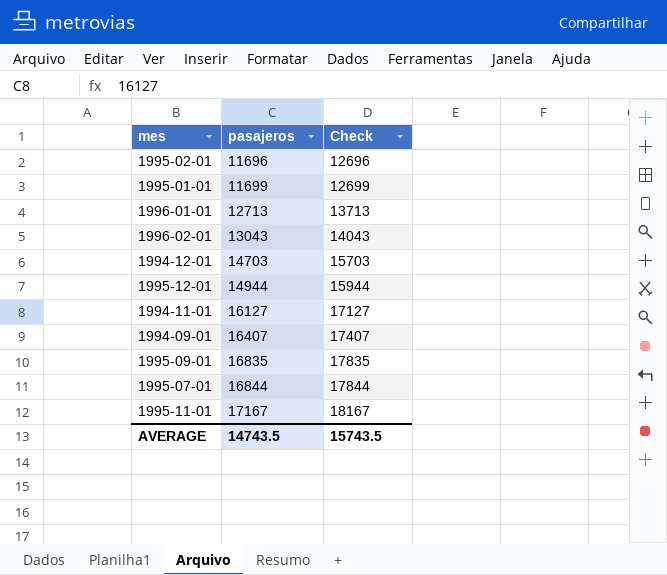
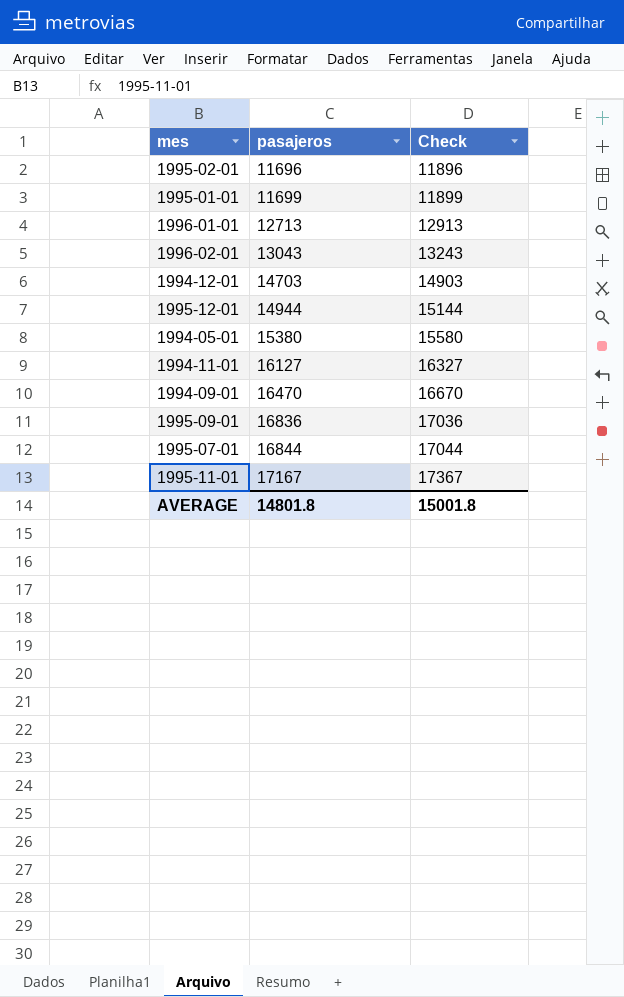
column Check | formula: [pasajeros] + 1000 -> [pasajeros] + 200
row 1994-05-01: none -> 15380 | 15580
1994-09-01 | pasajeros: 16407 -> 16470
1995-09-01 | pasajeros: 16835 -> 16836
AVERAGE | pasajeros: 14743.5 -> 14801.8
AVERAGE | Check: 15743.5 -> 15001.8

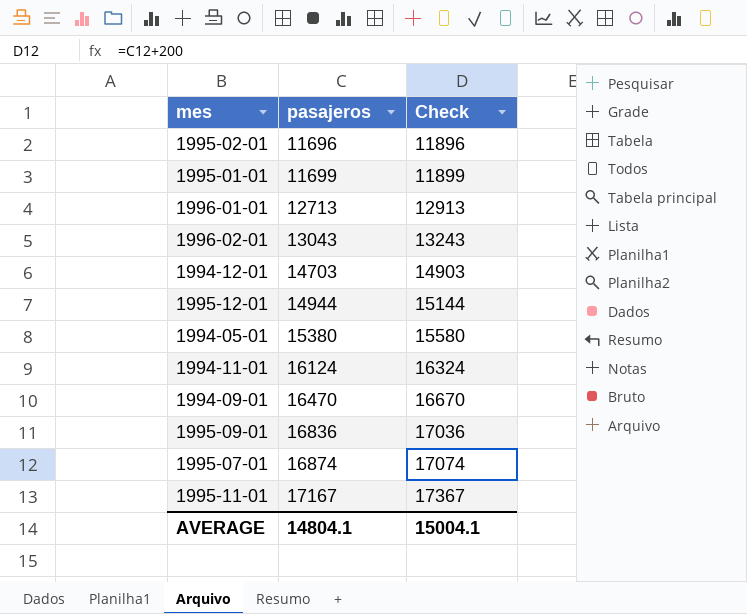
1994-11-01 | pasajeros: 16127 -> 16124
1994-11-01 | Check: 16327 -> 16324
1995-07-01 | pasajeros: 16844 -> 16874
1995-07-01 | Check: 17044 -> 17074
AVERAGE | pasajeros: 14801.8 -> 14804.1
AVERAGE | Check: 15001.8 -> 15004.1

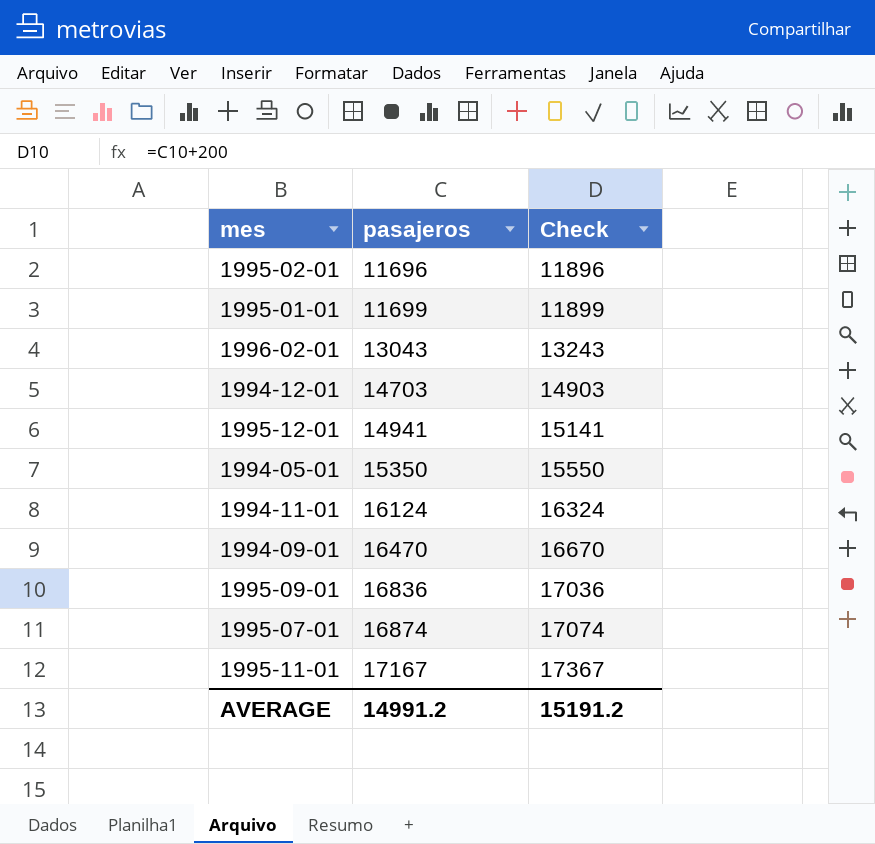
row 1996-01-01: 12713 | 12913 -> none
1995-12-01 | pasajeros: 14944 -> 14941
1995-12-01 | Check: 15144 -> 15141
1994-05-01 | pasajeros: 15380 -> 15350
1994-05-01 | Check: 15580 -> 15550
AVERAGE | pasajeros: 14804.1 -> 14991.2
AVERAGE | Check: 15004.1 -> 15191.2

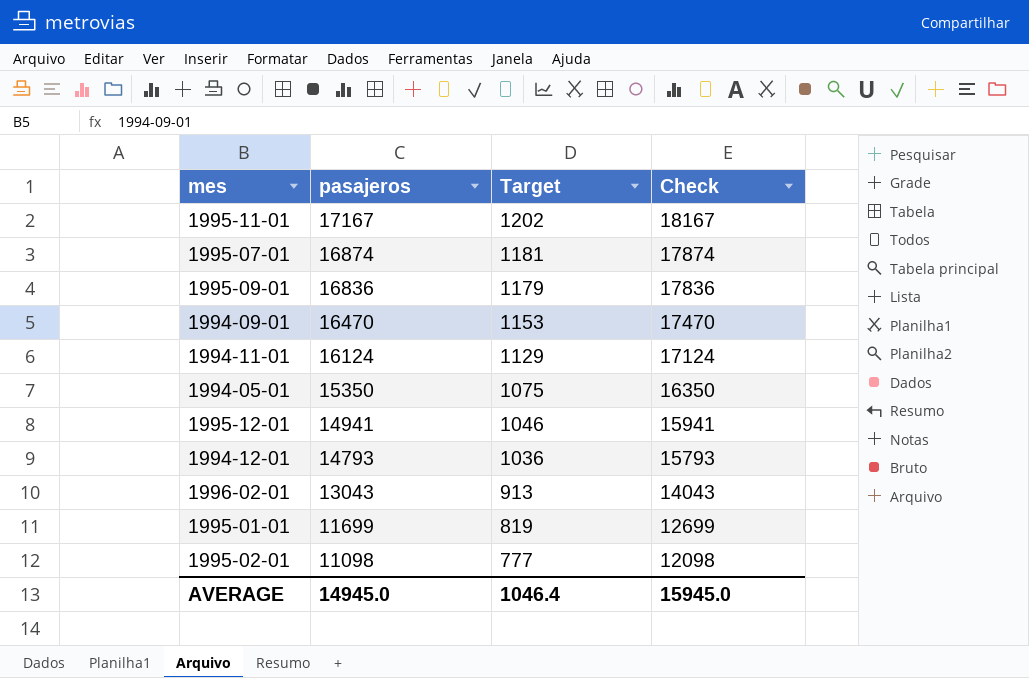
row order: pasajeros ascending -> pasajeros descending
column Target | formula: none -> [pasajeros] * 0.07
column Check | formula: [pasajeros] + 200 -> [pasajeros] + 1000
1994-12-01 | pasajeros: 14703 -> 14793
1995-02-01 | pasajeros: 11696 -> 11098
AVERAGE | pasajeros: 14991.2 -> 14945.0
AVERAGE | Check: 15191.2 -> 15945.0

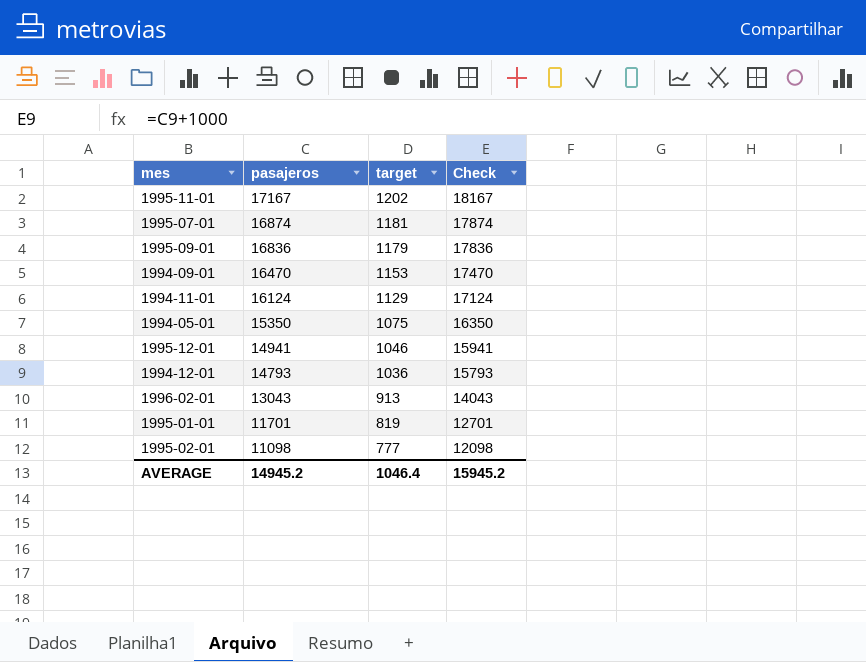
column name: Target -> target
1995-01-01 | pasajeros: 11699 -> 11701
1995-01-01 | Check: 12699 -> 12701
AVERAGE | pasajeros: 14945.0 -> 14945.2
AVERAGE | Check: 15945.0 -> 15945.2

